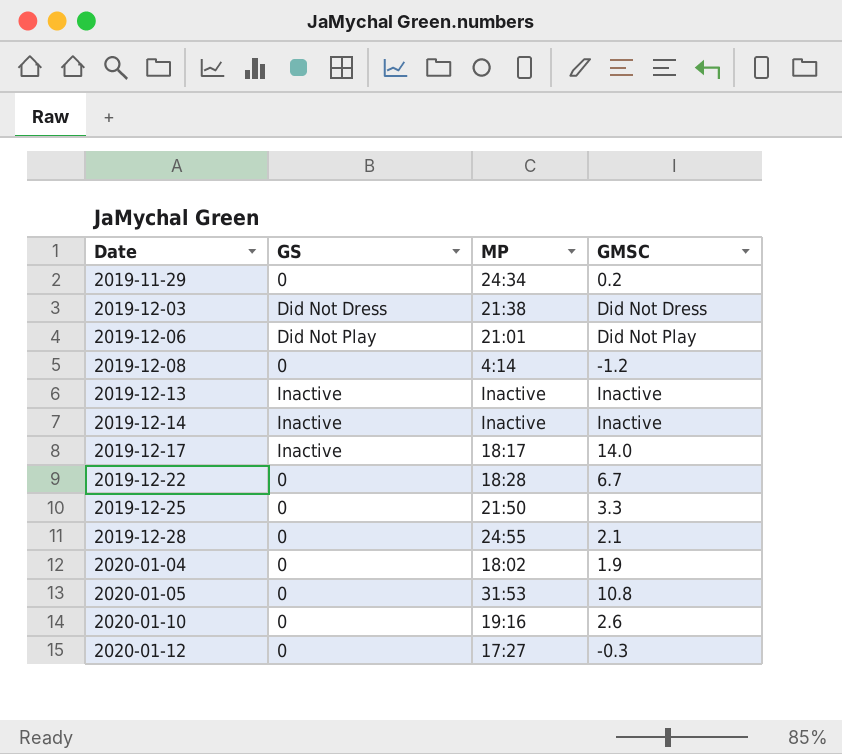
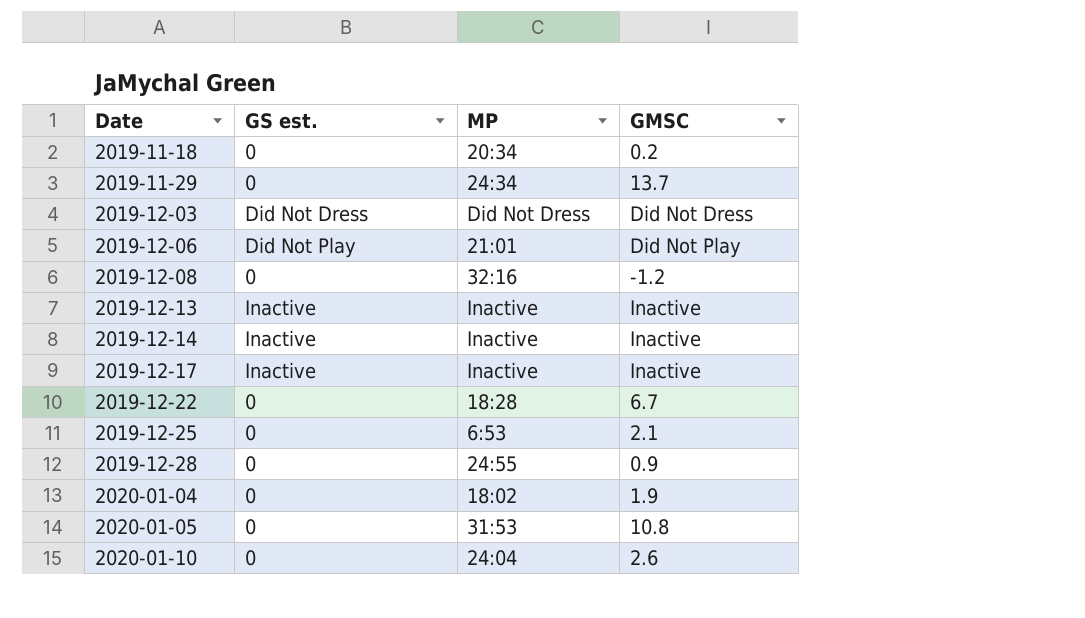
column name: GS -> GS est.
row 2020-01-12: 0 | 17:27 | -0.3 -> none
row 2019-11-18: none -> 0 | 20:34 | 0.2
2019-11-29 | GMSC: 0.2 -> 13.7
2019-12-03 | MP: 21:38 -> Did Not Dress
2019-12-08 | MP: 4:14 -> 32:16
2019-12-17 | MP: 18:17 -> Inactive
2019-12-17 | GMSC: 14.0 -> Inactive
2019-12-25 | MP: 21:50 -> 6:53
2019-12-25 | GMSC: 3.3 -> 2.1
2019-12-28 | GMSC: 2.1 -> 0.9
2020-01-10 | MP: 19:16 -> 24:04

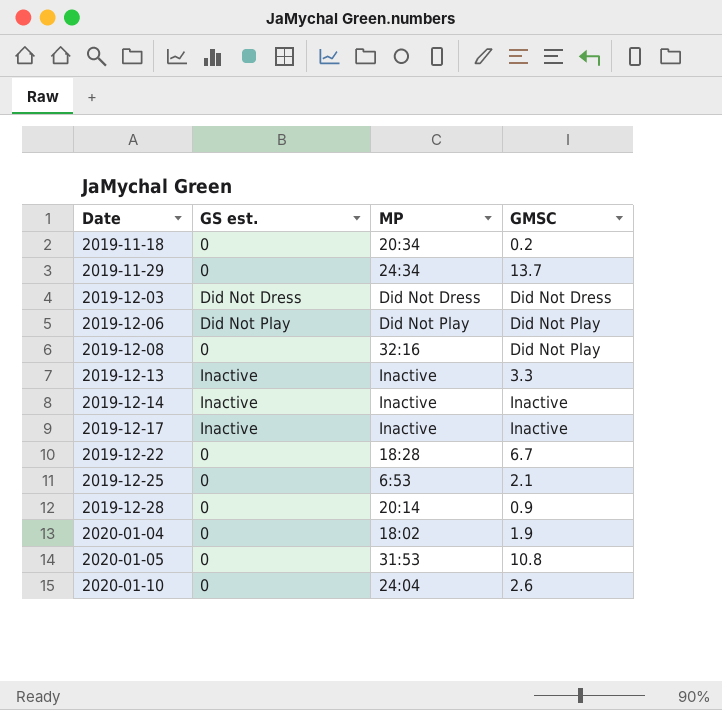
2019-12-06 | MP: 21:01 -> Did Not Play
2019-12-08 | GMSC: -1.2 -> Did Not Play
2019-12-13 | GMSC: Inactive -> 3.3
2019-12-28 | MP: 24:55 -> 20:14

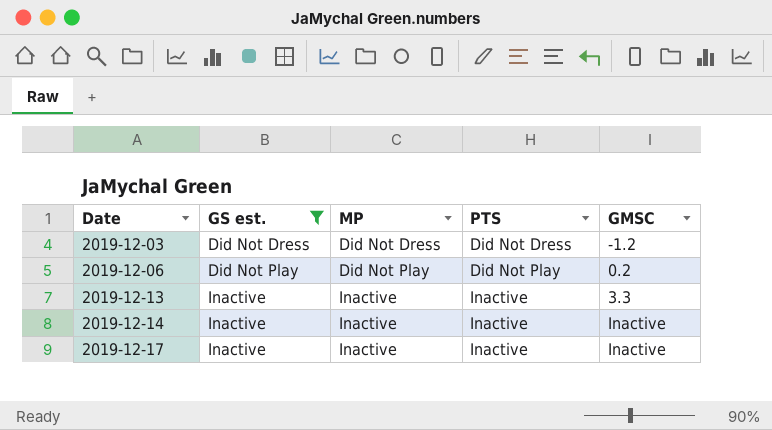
filter: none -> GS est. != 0
column PTS | position: none -> 4
2019-12-03 | GMSC: Did Not Dress -> -1.2
2019-12-06 | GMSC: Did Not Play -> 0.2

